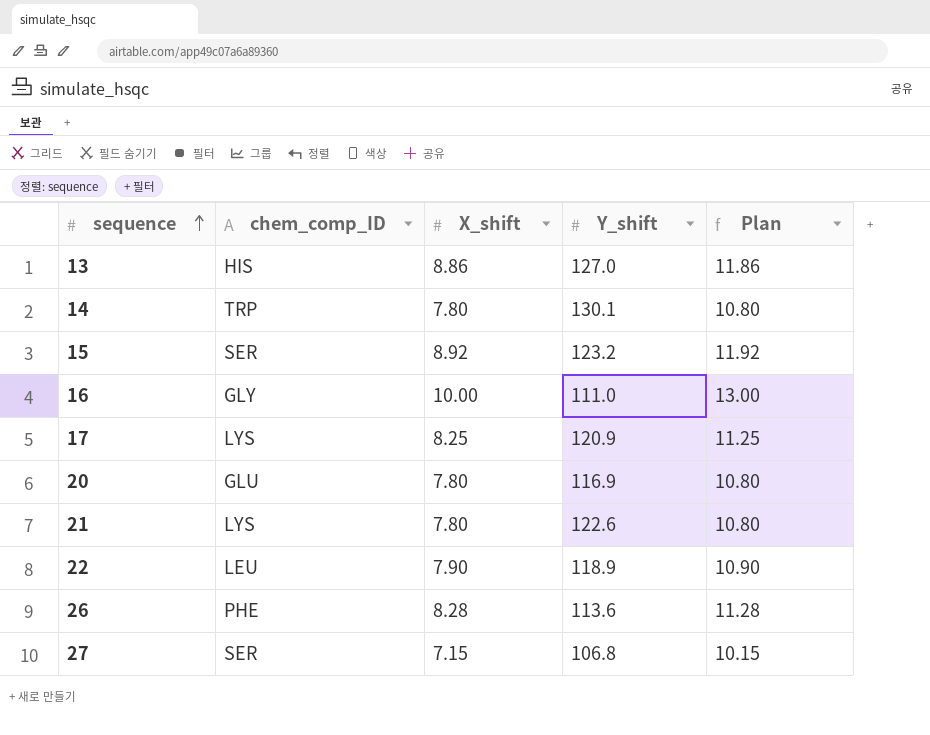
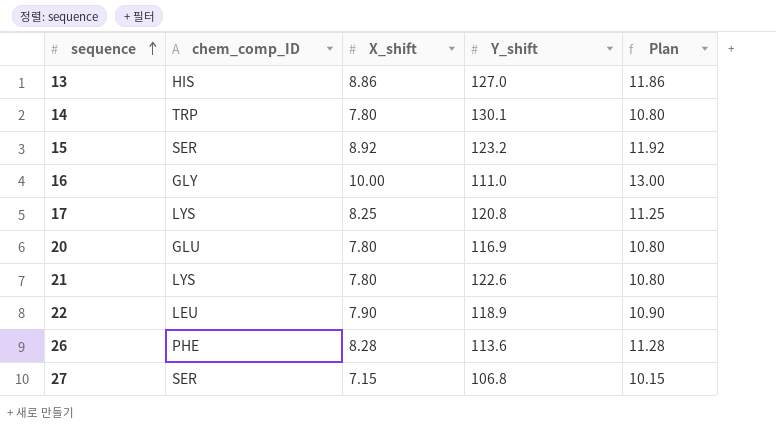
17 | Y_shift: 120.9 -> 120.8

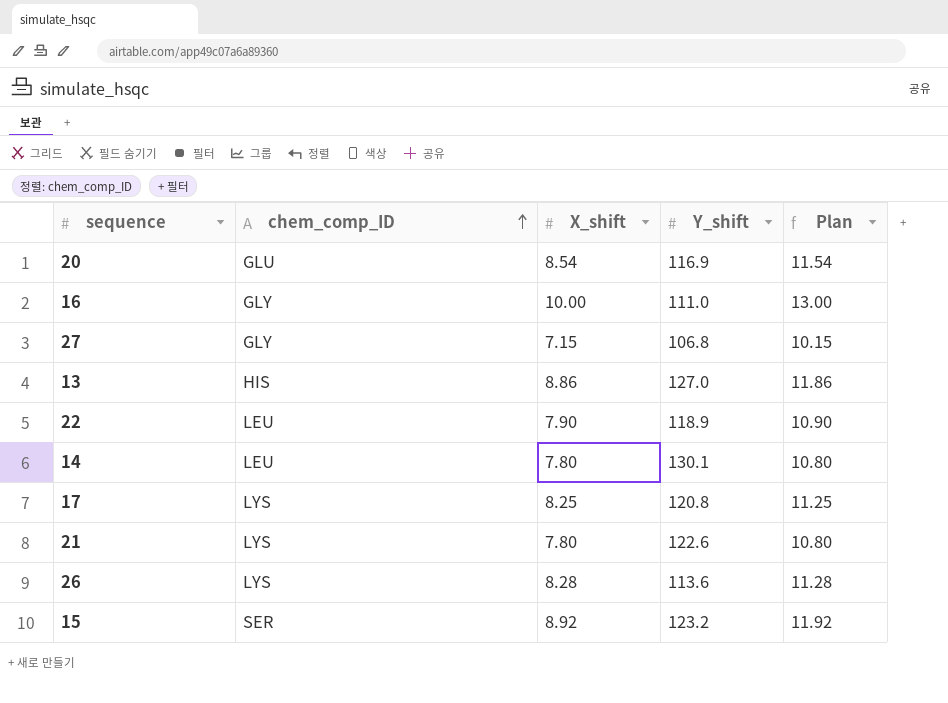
row order: sequence ascending -> chem_comp_ID ascending
20 | X_shift: 7.80 -> 8.54
20 | Plan: 10.80 -> 11.54
27 | chem_comp_ID: SER -> GLY
14 | chem_comp_ID: TRP -> LEU
26 | chem_comp_ID: PHE -> LYS

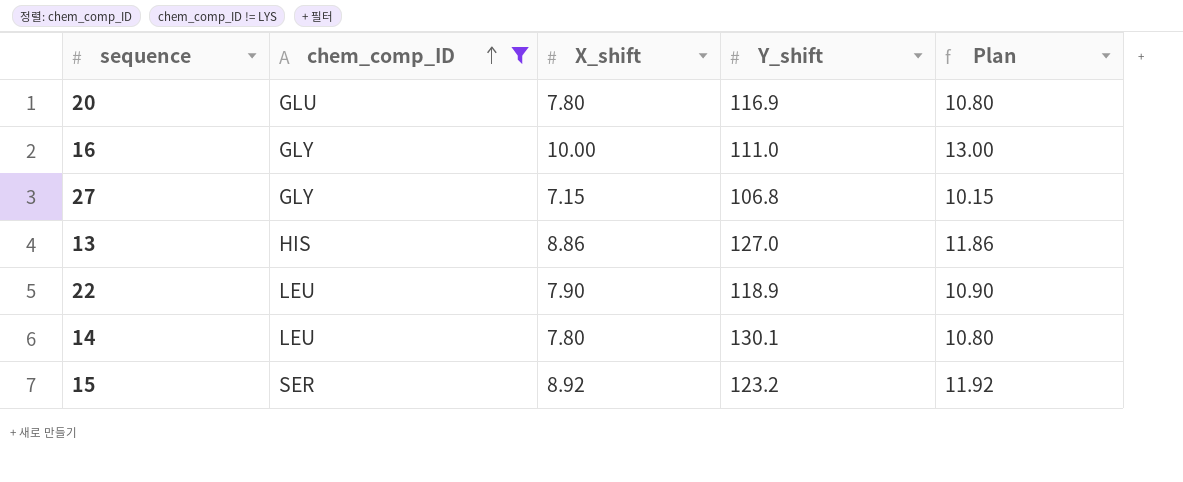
filter: none -> chem_comp_ID != LYS
20 | X_shift: 8.54 -> 7.80
20 | Plan: 11.54 -> 10.80

